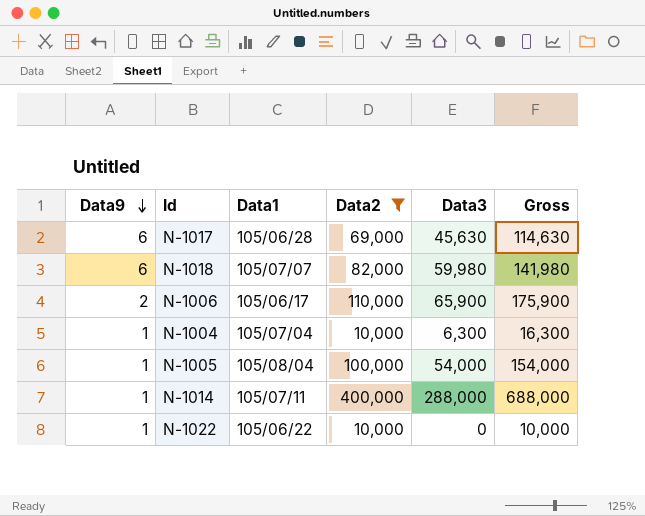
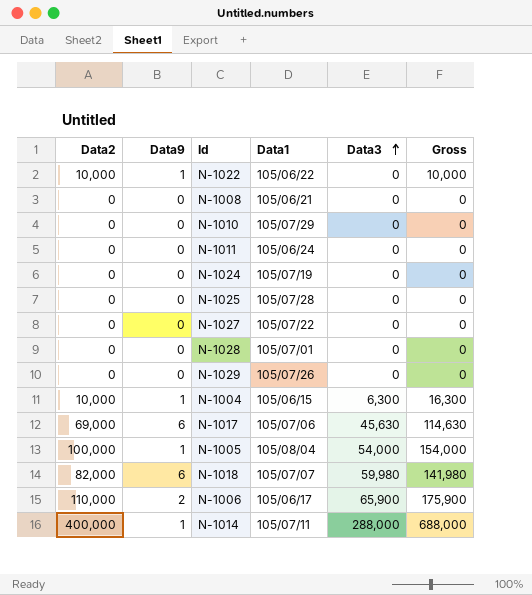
filter: Data2 != 0 -> none
row order: Data9 descending -> Data3 ascending
column Data2 | position: 4 -> 1
N-1004 | Data1: 105/07/04 -> 105/06/15
N-1017 | Data1: 105/06/28 -> 105/07/06

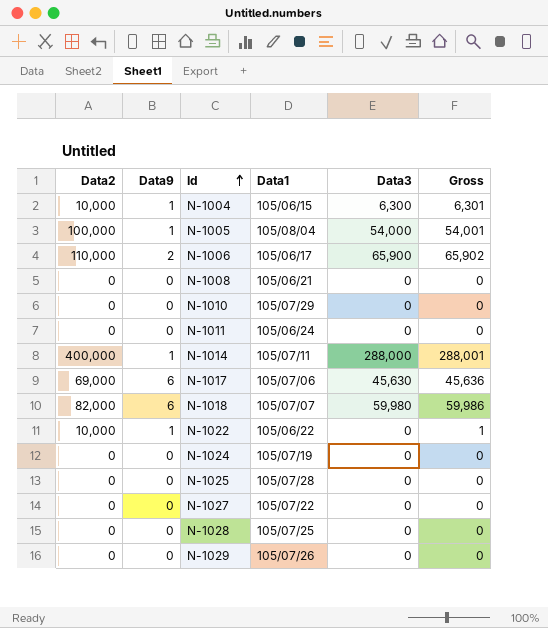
row order: Data3 ascending -> Id ascending
column Gross | formula: [Data2] + [Data3] -> [Data9] + [Data3]
N-1028 | Data1: 105/07/01 -> 105/07/25

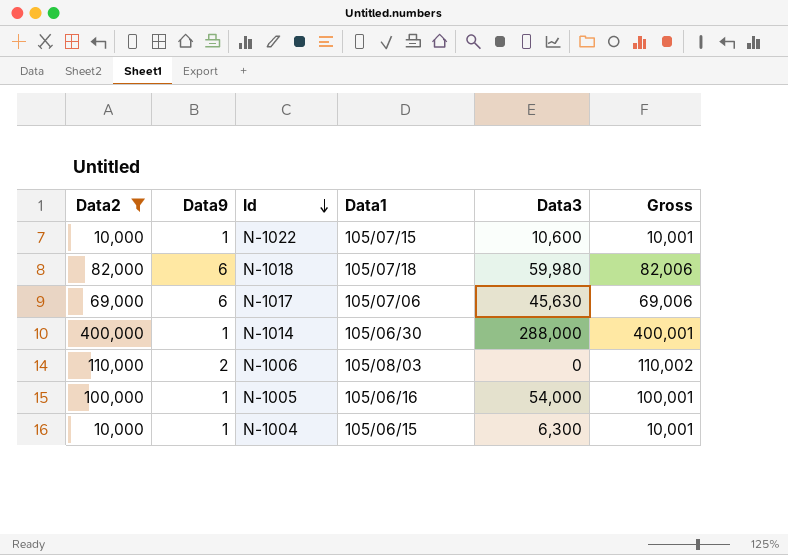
filter: none -> Data2 != 0
row order: Id ascending -> Id descending
column Gross | formula: [Data9] + [Data3] -> [Data2] + [Data9]
N-1022 | Data1: 105/06/22 -> 105/07/15
N-1022 | Data3: 0 -> 10,600
N-1018 | Data1: 105/07/07 -> 105/07/18
N-1014 | Data1: 105/07/11 -> 105/06/30
N-1006 | Data1: 105/06/17 -> 105/08/03
N-1006 | Data3: 65,900 -> 0
N-1005 | Data1: 105/08/04 -> 105/06/16

